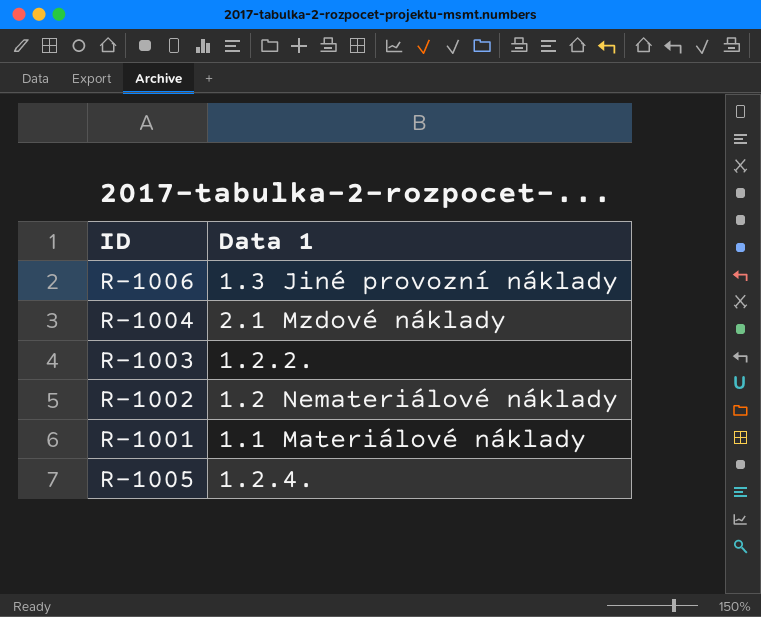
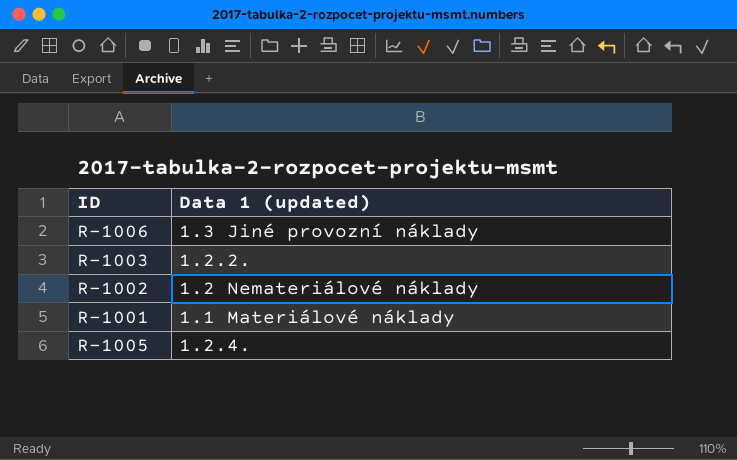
column name: Data 1 -> Data 1 (updated)
row R-1004: 2.1 Mzdové náklady -> none

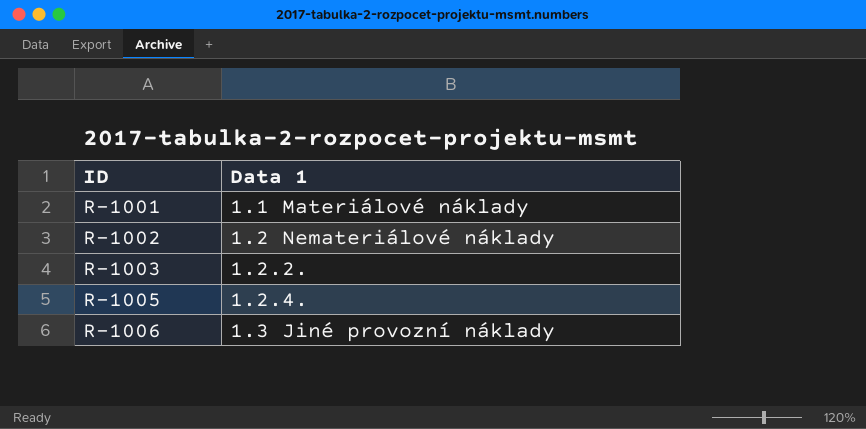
row order: none -> ID ascending
column name: Data 1 (updated) -> Data 1

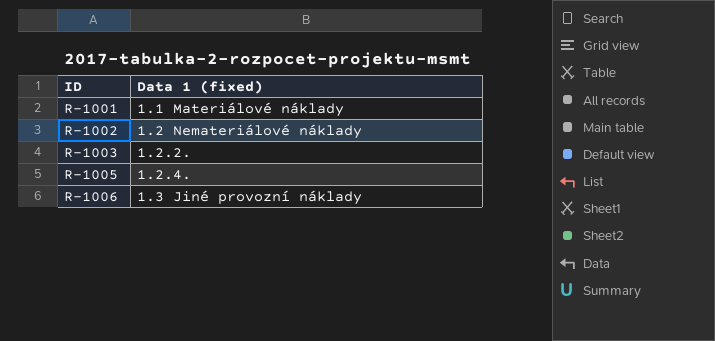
column name: Data 1 -> Data 1 (fixed)

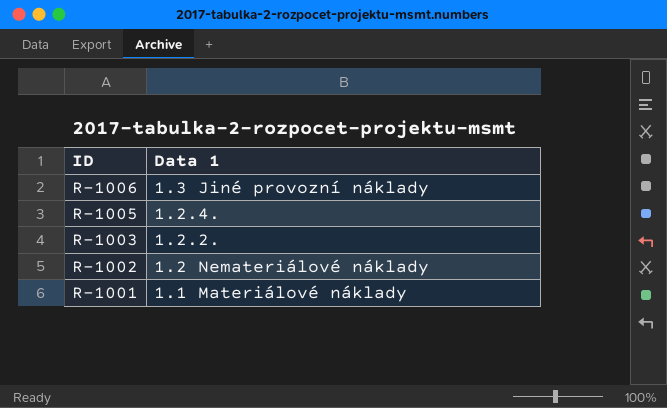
row order: ID ascending -> ID descending
column name: Data 1 (fixed) -> Data 1

